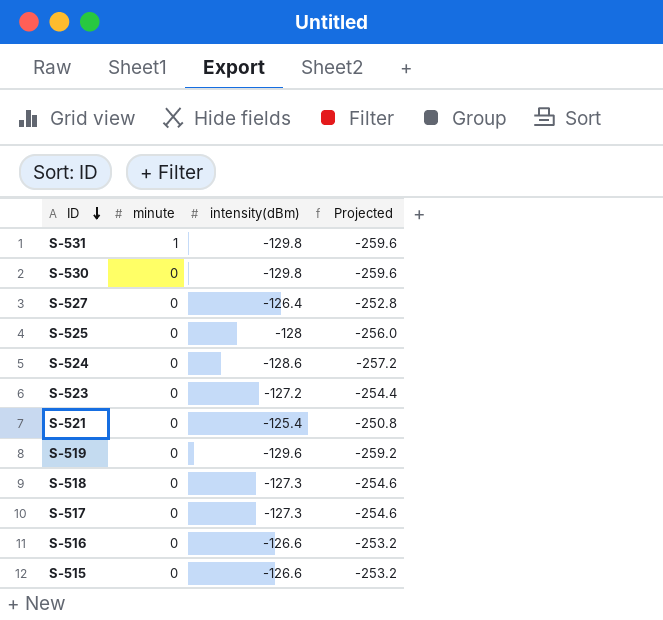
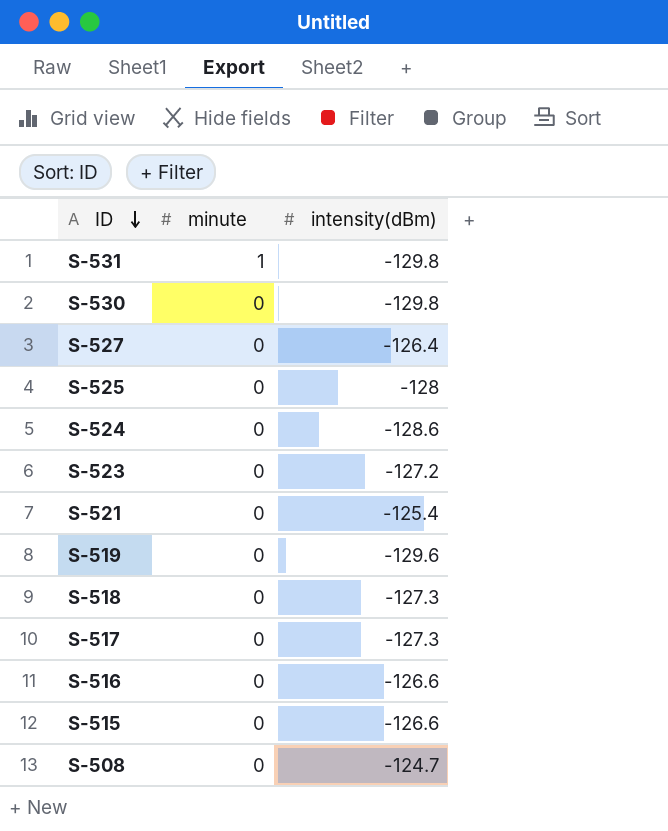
column Projected | formula: [intensity(dBm)] * 2 -> none
row S-508: none -> 0 | -124.7

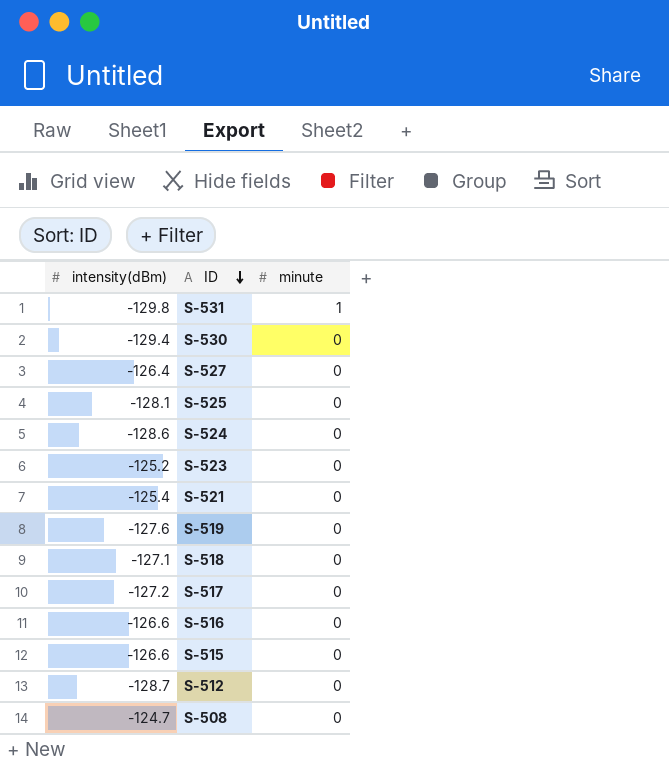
column intensity(dBm) | position: 3 -> 1
S-530 | intensity(dBm): -129.8 -> -129.4
S-525 | intensity(dBm): -128 -> -128.1
S-523 | intensity(dBm): -127.2 -> -125.2
S-519 | intensity(dBm): -129.6 -> -127.6
S-518 | intensity(dBm): -127.3 -> -127.1
S-517 | intensity(dBm): -127.3 -> -127.2
row S-512: none -> -128.7 | 0

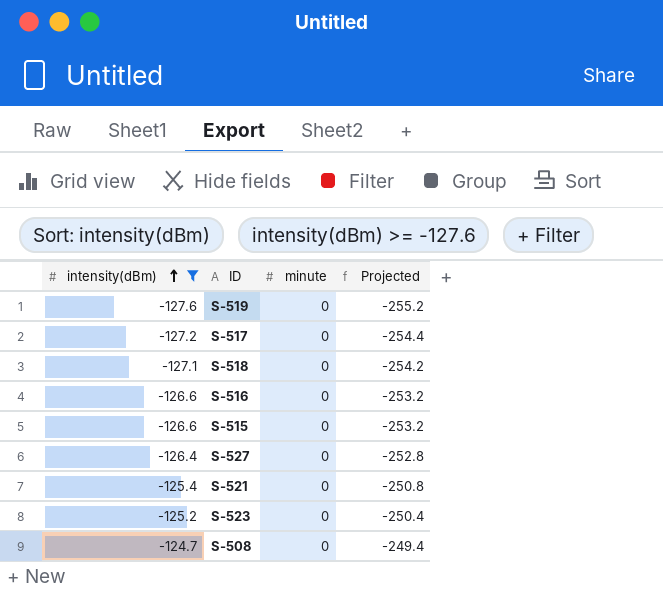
filter: none -> intensity(dBm) >= -127.6
row order: ID descending -> intensity(dBm) ascending
column Projected | formula: none -> [intensity(dBm)] * 2

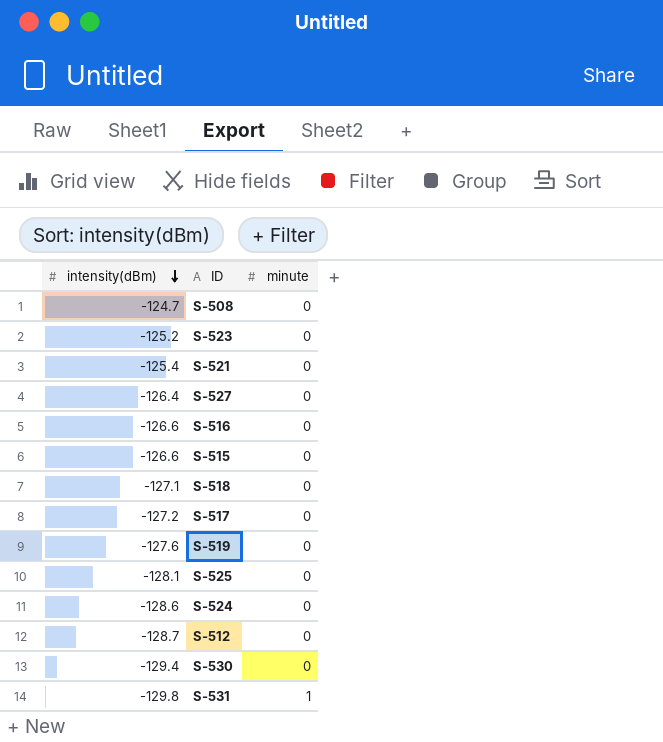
filter: intensity(dBm) >= -127.6 -> none
row order: intensity(dBm) ascending -> intensity(dBm) descending
column Projected | formula: [intensity(dBm)] * 2 -> none

